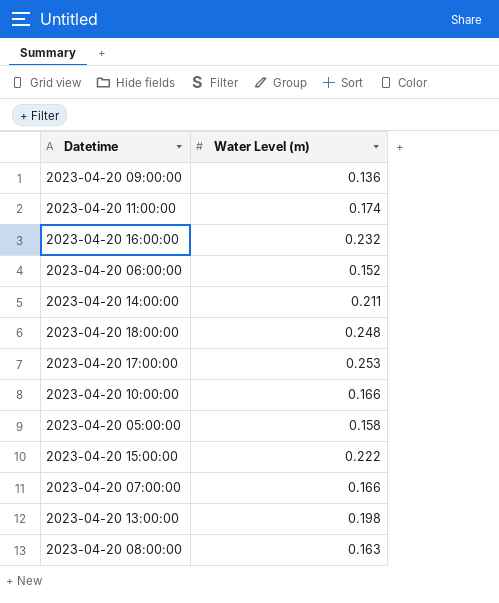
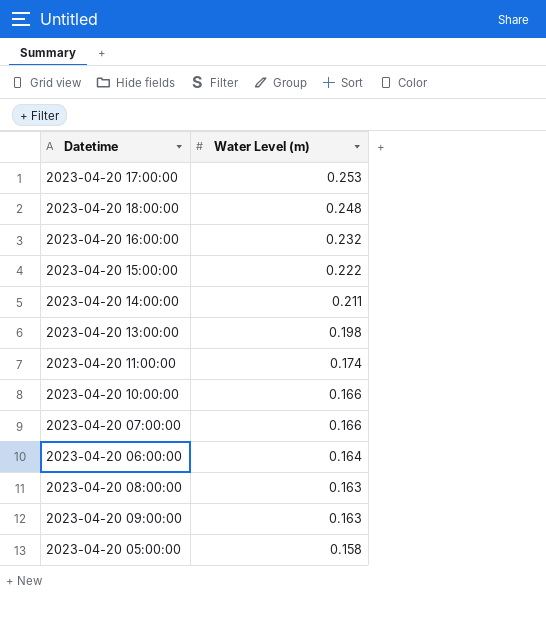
row order: none -> Water Level (m) descending
2023-04-20 06:00:00 | Water Level (m): 0.152 -> 0.164
2023-04-20 09:00:00 | Water Level (m): 0.136 -> 0.163

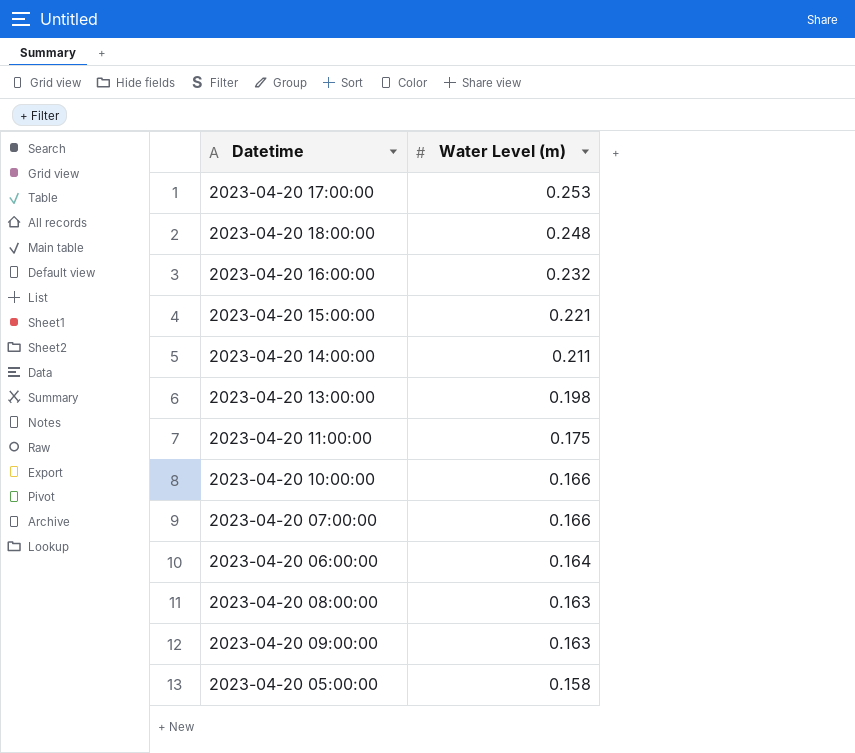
2023-04-20 15:00:00 | Water Level (m): 0.222 -> 0.221
2023-04-20 11:00:00 | Water Level (m): 0.174 -> 0.175

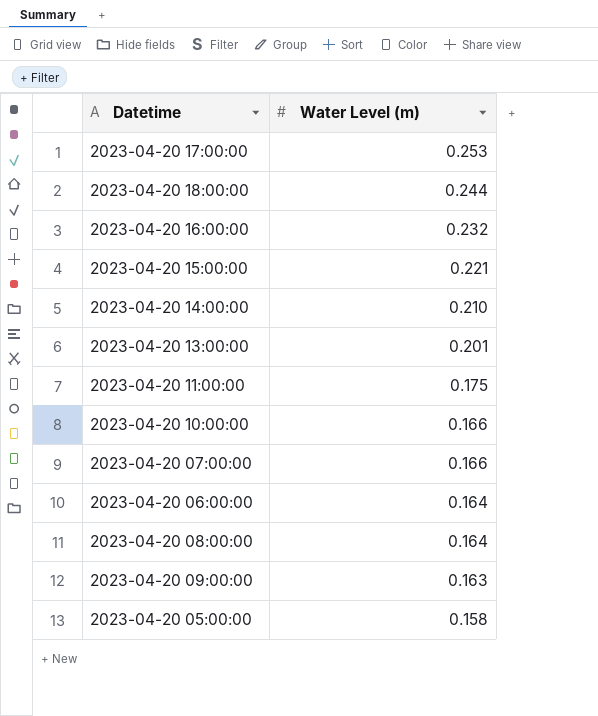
2023-04-20 18:00:00 | Water Level (m): 0.248 -> 0.244
2023-04-20 14:00:00 | Water Level (m): 0.211 -> 0.210
2023-04-20 13:00:00 | Water Level (m): 0.198 -> 0.201
2023-04-20 08:00:00 | Water Level (m): 0.163 -> 0.164

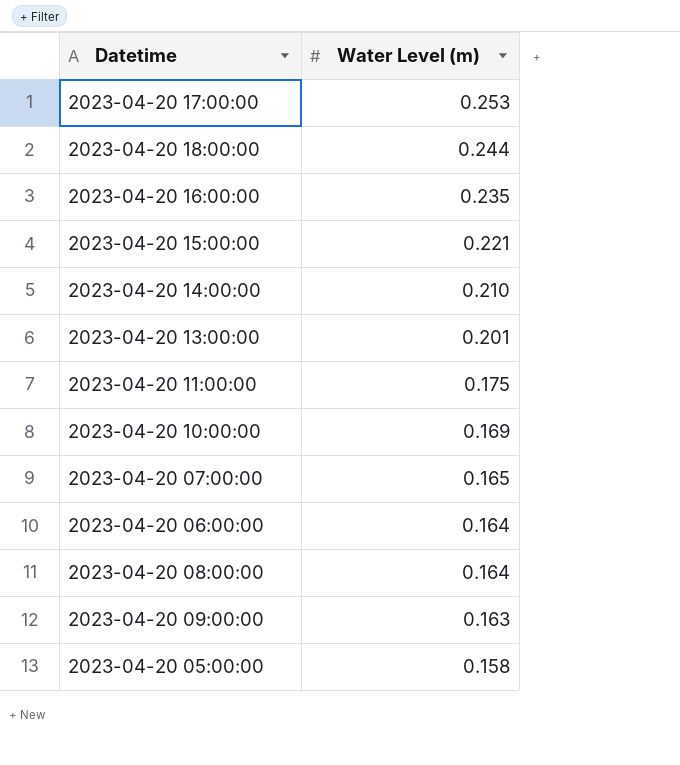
2023-04-20 16:00:00 | Water Level (m): 0.232 -> 0.235
2023-04-20 10:00:00 | Water Level (m): 0.166 -> 0.169
2023-04-20 07:00:00 | Water Level (m): 0.166 -> 0.165

